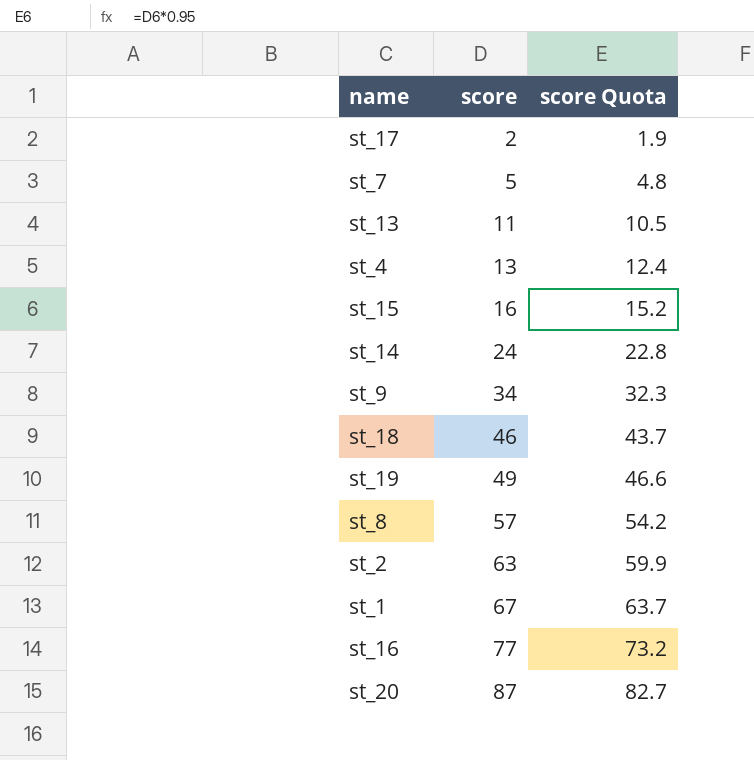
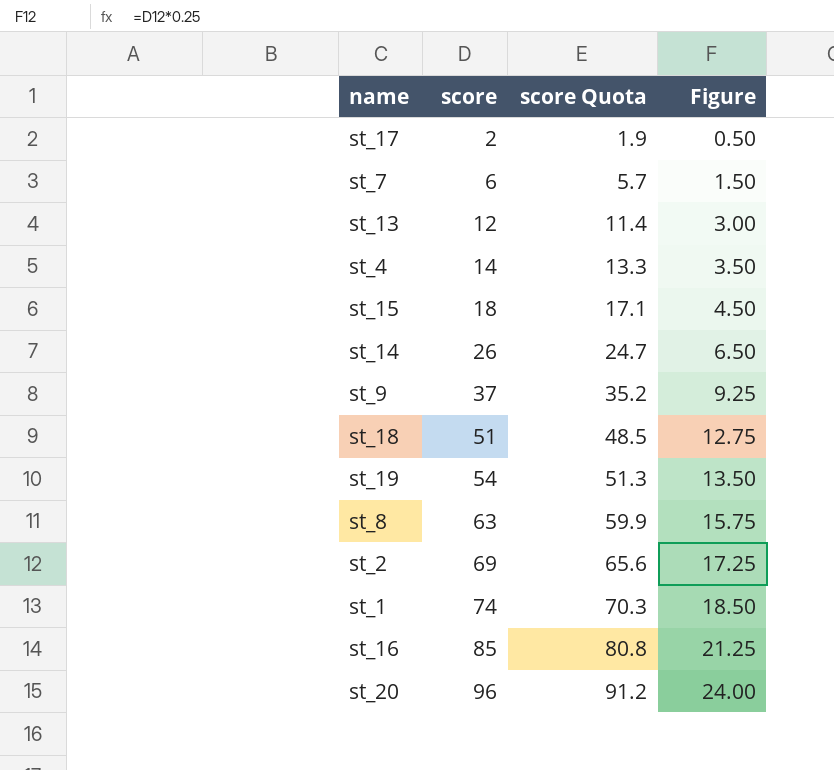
column Figure | formula: none -> [score] * 0.25
st_7 | score: 5 -> 6
st_7 | score Quota: 4.8 -> 5.7
st_13 | score: 11 -> 12
st_13 | score Quota: 10.5 -> 11.4
st_4 | score: 13 -> 14
st_4 | score Quota: 12.4 -> 13.3
st_15 | score: 16 -> 18
st_15 | score Quota: 15.2 -> 17.1
st_14 | score: 24 -> 26
st_14 | score Quota: 22.8 -> 24.7
st_9 | score: 34 -> 37
st_9 | score Quota: 32.3 -> 35.2
st_18 | score: 46 -> 51
st_18 | score Quota: 43.7 -> 48.5
st_19 | score: 49 -> 54
st_19 | score Quota: 46.6 -> 51.3
st_8 | score: 57 -> 63
st_8 | score Quota: 54.2 -> 59.9
st_2 | score: 63 -> 69
st_2 | score Quota: 59.9 -> 65.6
st_1 | score: 67 -> 74
st_1 | score Quota: 63.7 -> 70.3
st_16 | score: 77 -> 85
st_16 | score Quota: 73.2 -> 80.8
st_20 | score: 87 -> 96
st_20 | score Quota: 82.7 -> 91.2

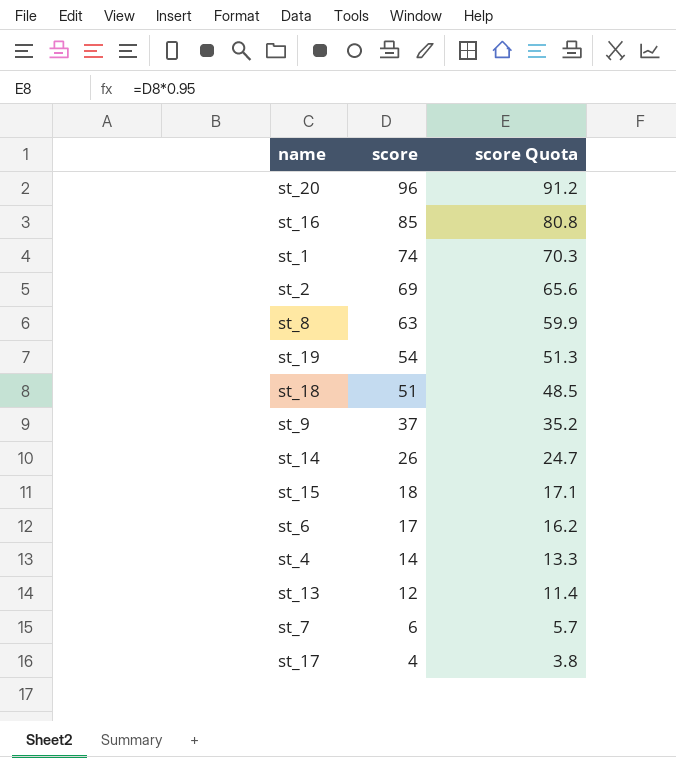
row order: score ascending -> score descending
column Figure | formula: [score] * 0.25 -> none
row st_6: none -> 17 | 16.2
st_17 | score: 2 -> 4
st_17 | score Quota: 1.9 -> 3.8

